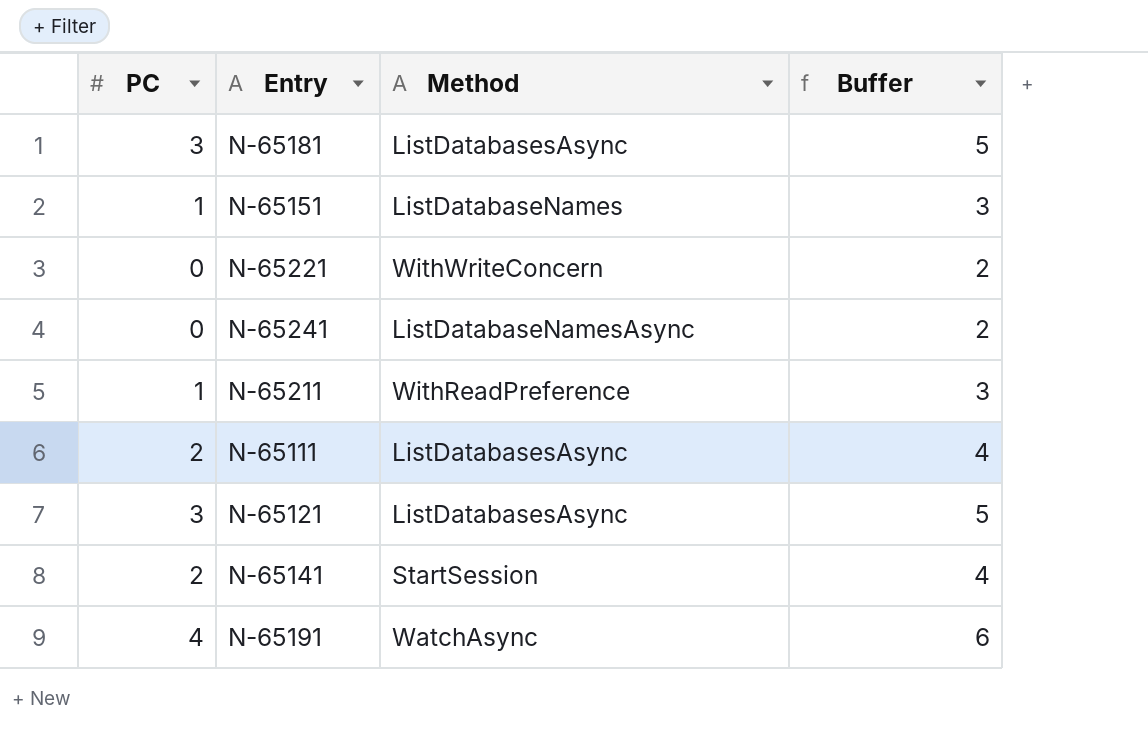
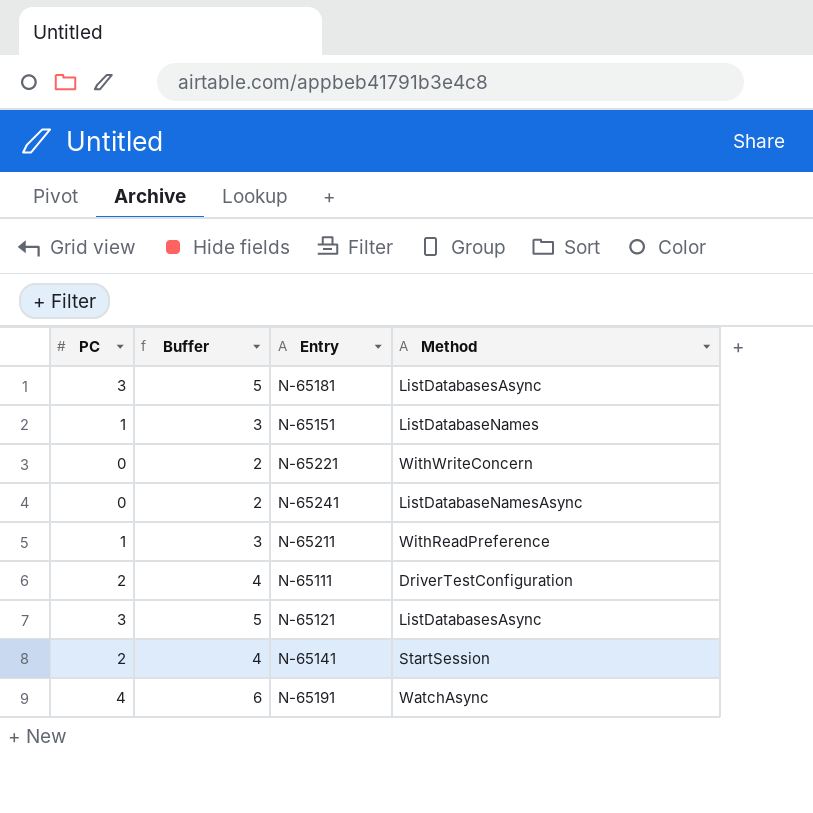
column Buffer | position: 4 -> 2
N-65111 | Method: ListDatabasesAsync -> DriverTestConfiguration

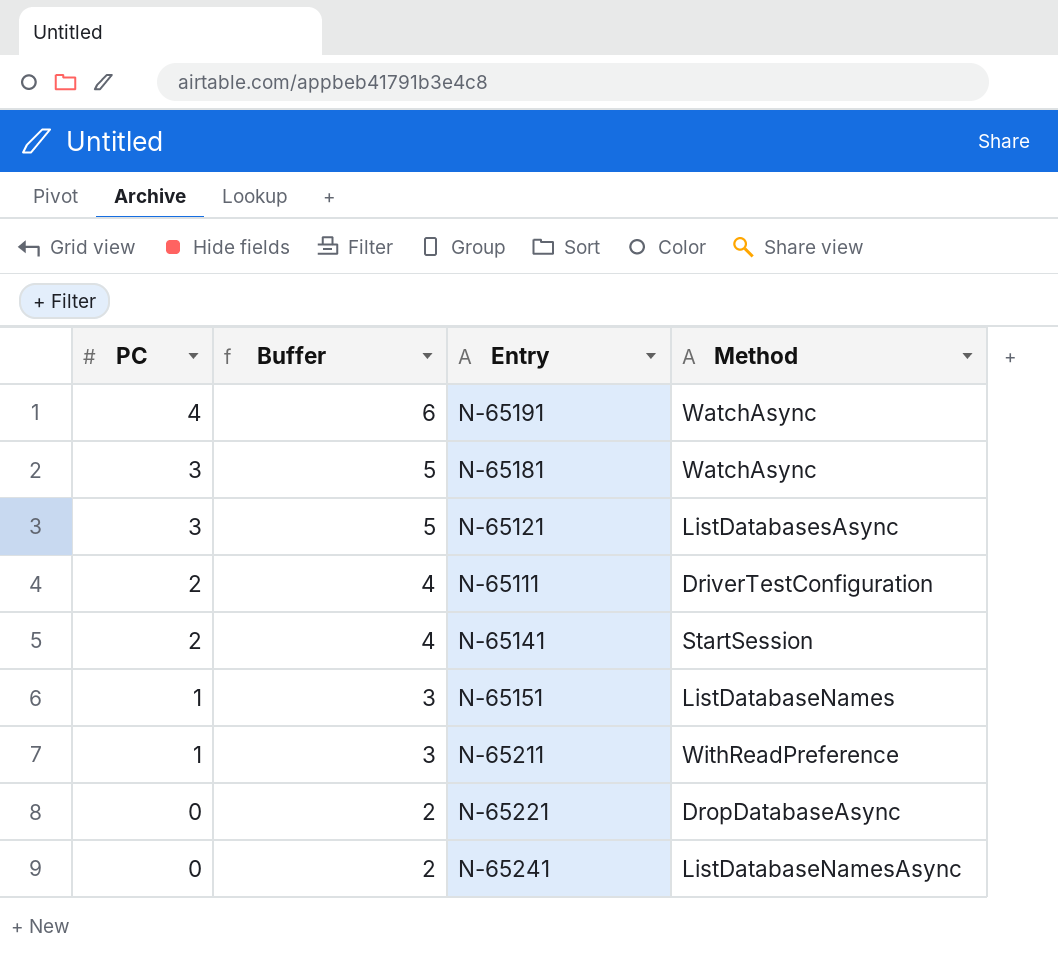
row order: none -> PC descending
N-65181 | Method: ListDatabasesAsync -> WatchAsync
N-65221 | Method: WithWriteConcern -> DropDatabaseAsync

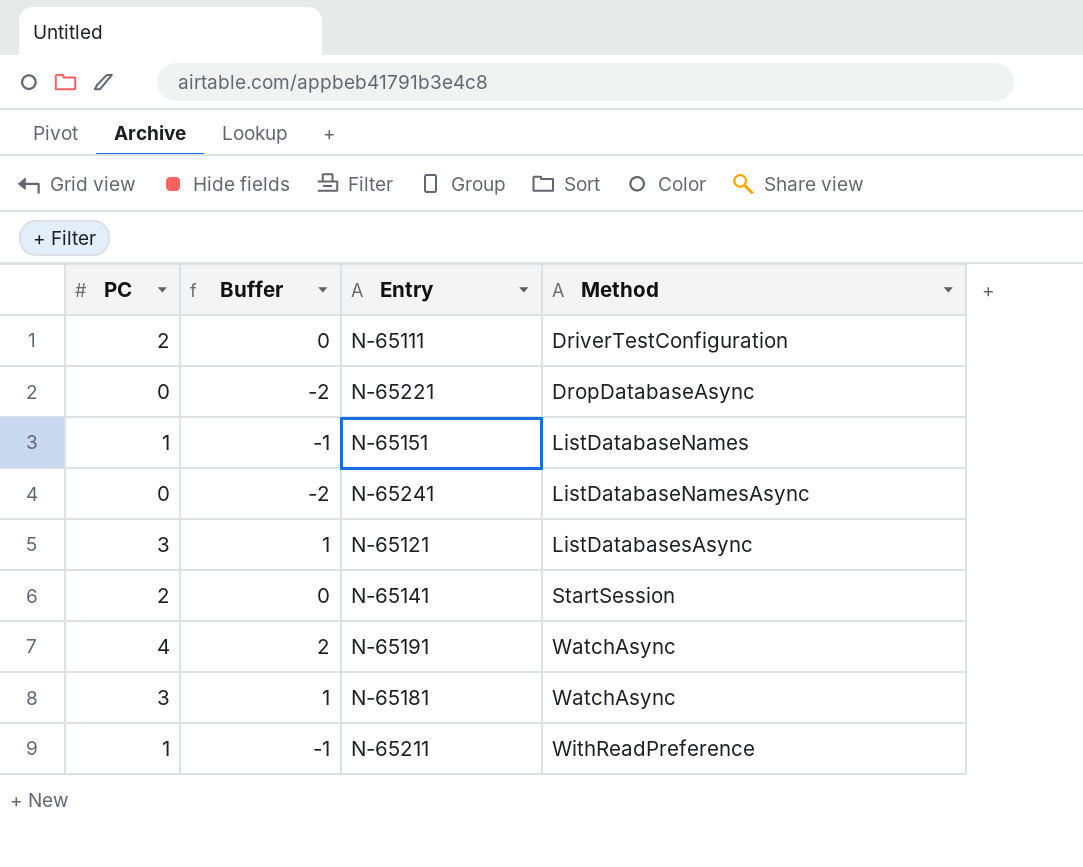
row order: PC descending -> Method ascending
column Buffer | formula: [PC] + 2 -> [PC] - 2

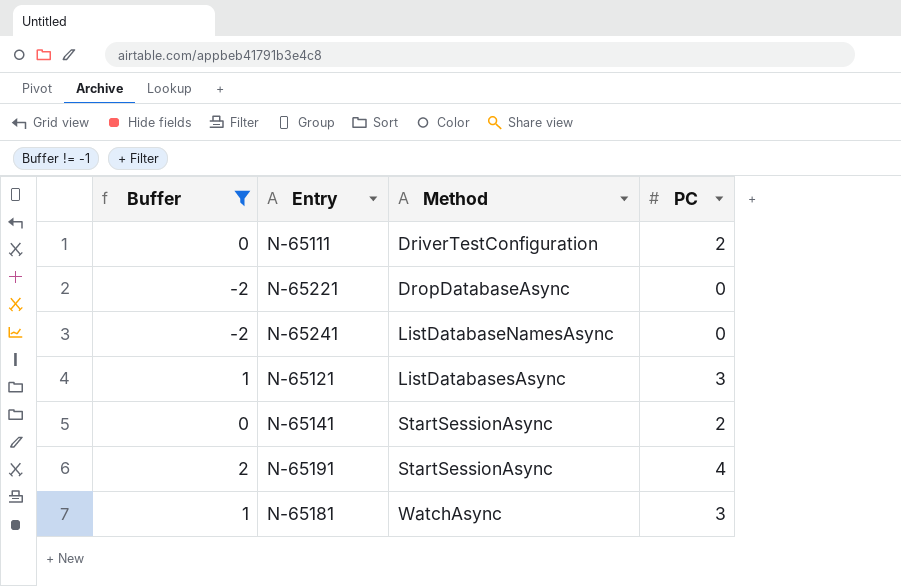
filter: none -> Buffer != -1
column PC | position: 1 -> 4
N-65141 | Method: StartSession -> StartSessionAsync
N-65191 | Method: WatchAsync -> StartSessionAsync

